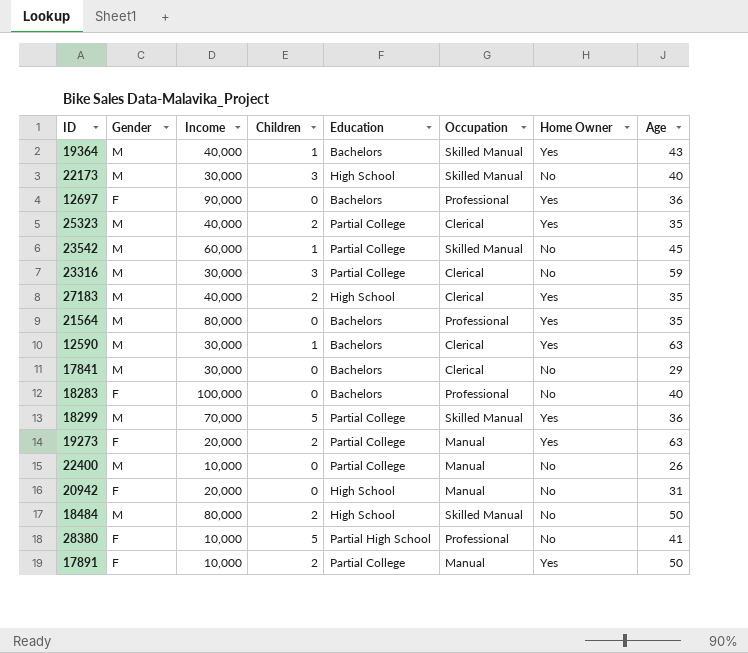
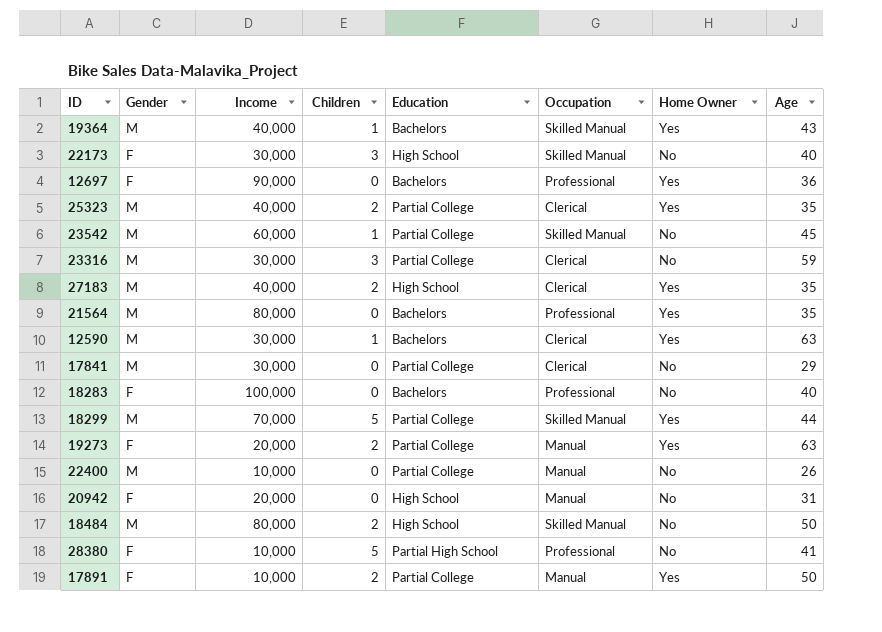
22173 | Gender: M -> F
17841 | Education: Bachelors -> Partial College
18299 | Age: 36 -> 44

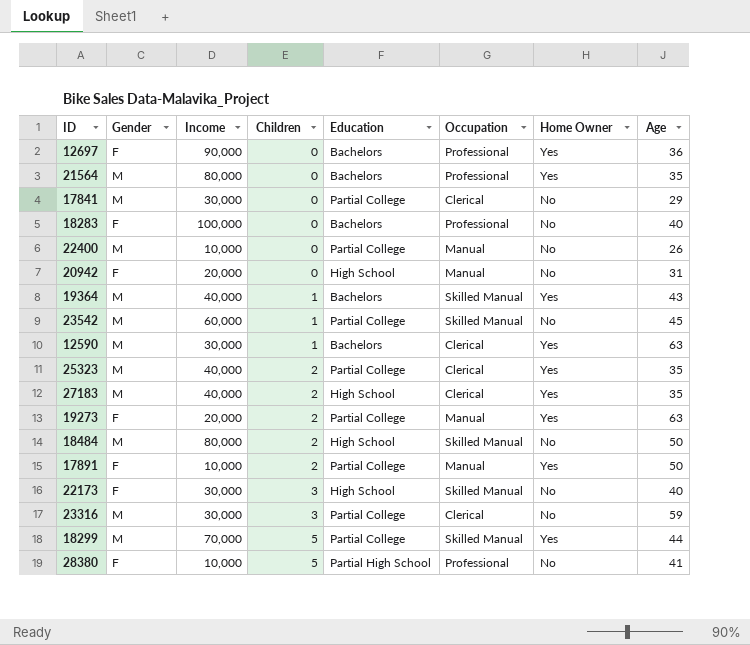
row order: none -> Children ascending

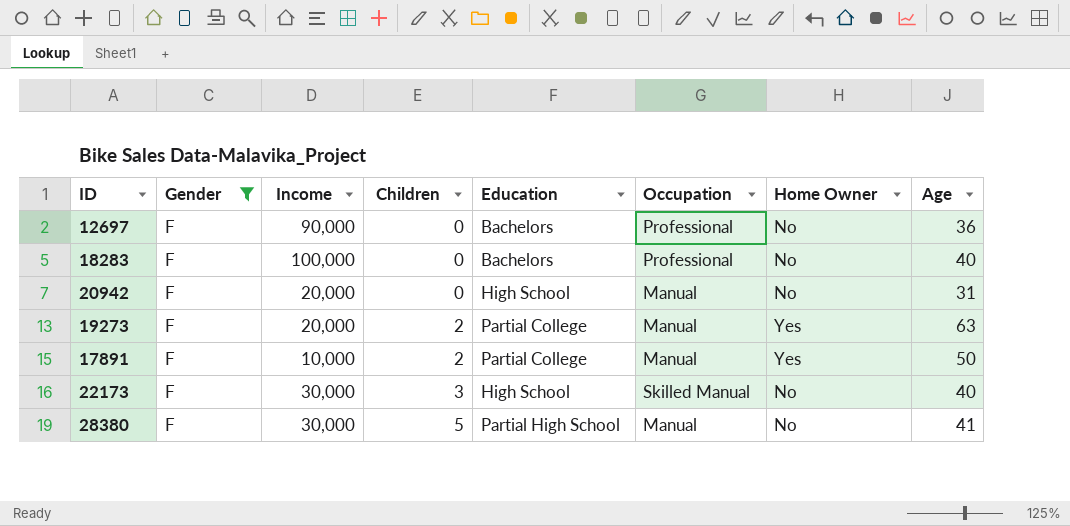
filter: none -> Gender = F
12697 | Home Owner: Yes -> No
28380 | Income: 10,000 -> 30,000
28380 | Occupation: Professional -> Manual

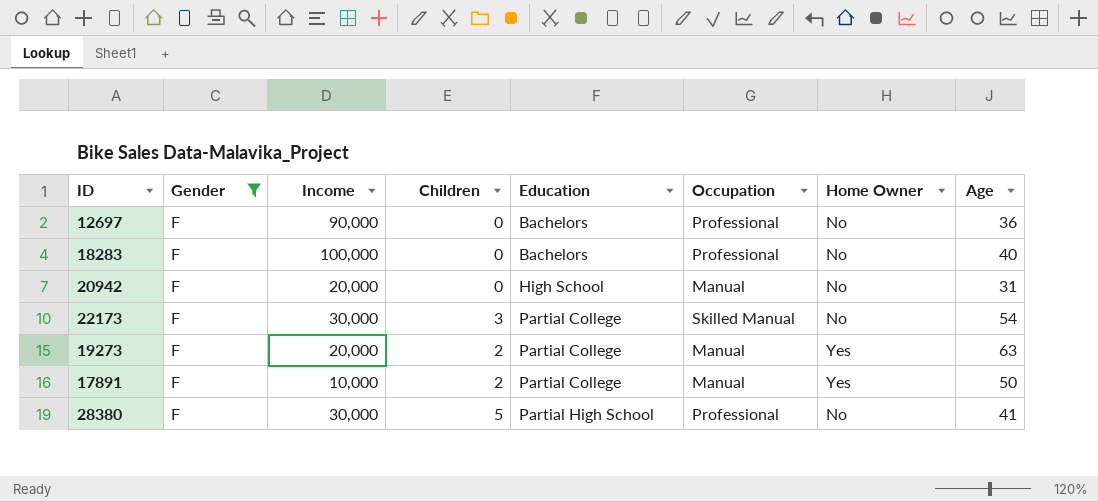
row order: Children ascending -> Education ascending
22173 | Education: High School -> Partial College
22173 | Age: 40 -> 54
28380 | Occupation: Manual -> Professional

